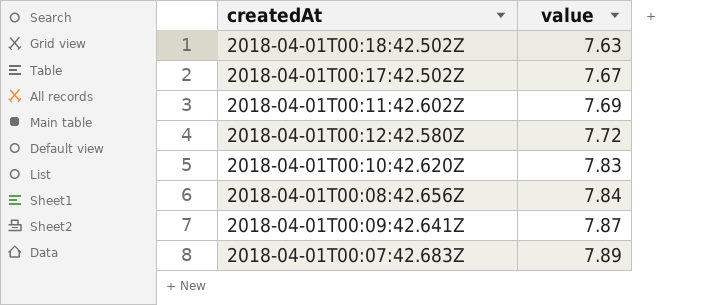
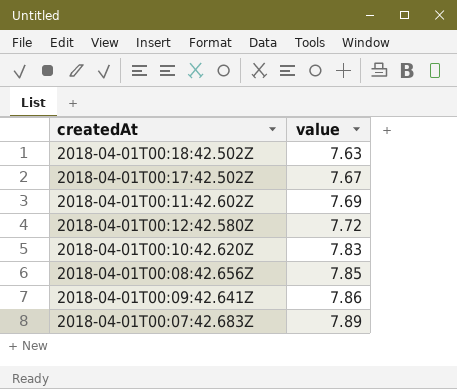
2018-04-01T00:08:42.656Z | value: 7.84 -> 7.85
2018-04-01T00:09:42.641Z | value: 7.87 -> 7.86

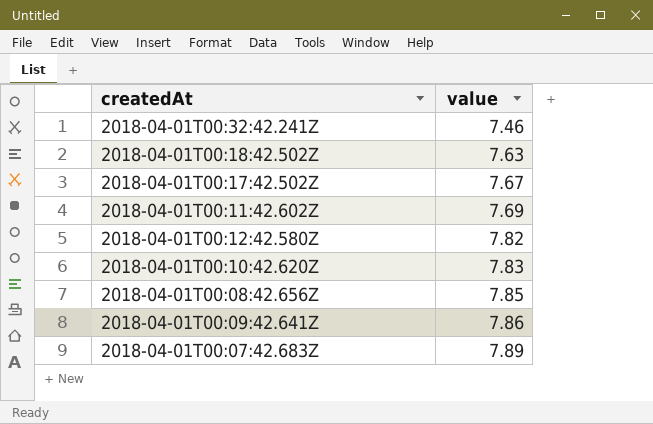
row 2018-04-01T00:32:42.241Z: none -> 7.46
2018-04-01T00:12:42.580Z | value: 7.72 -> 7.82

